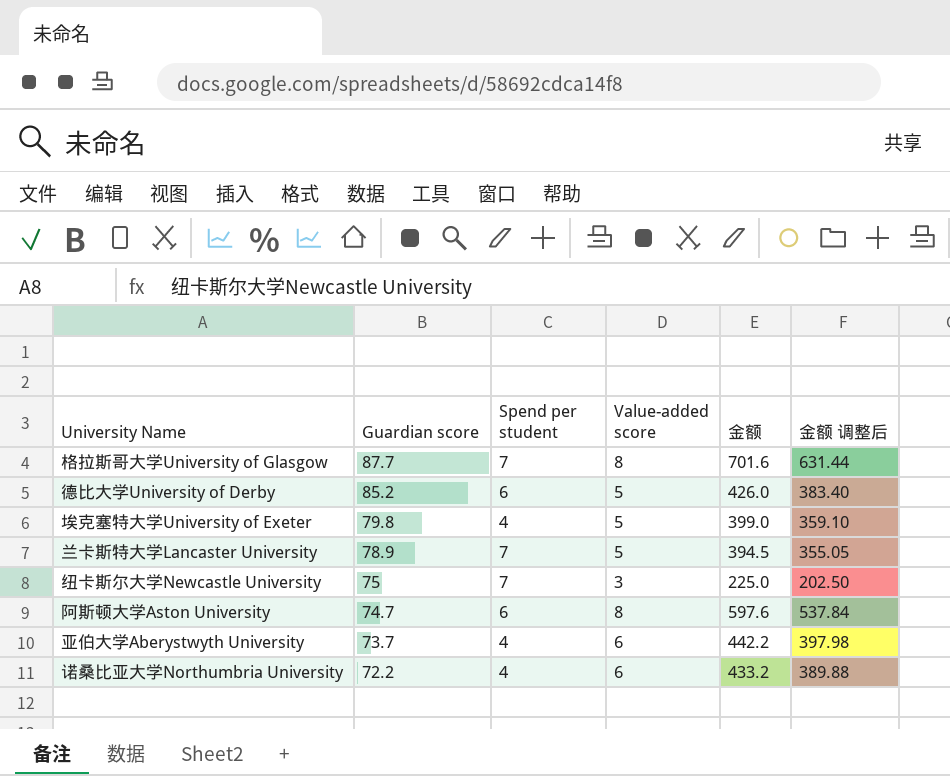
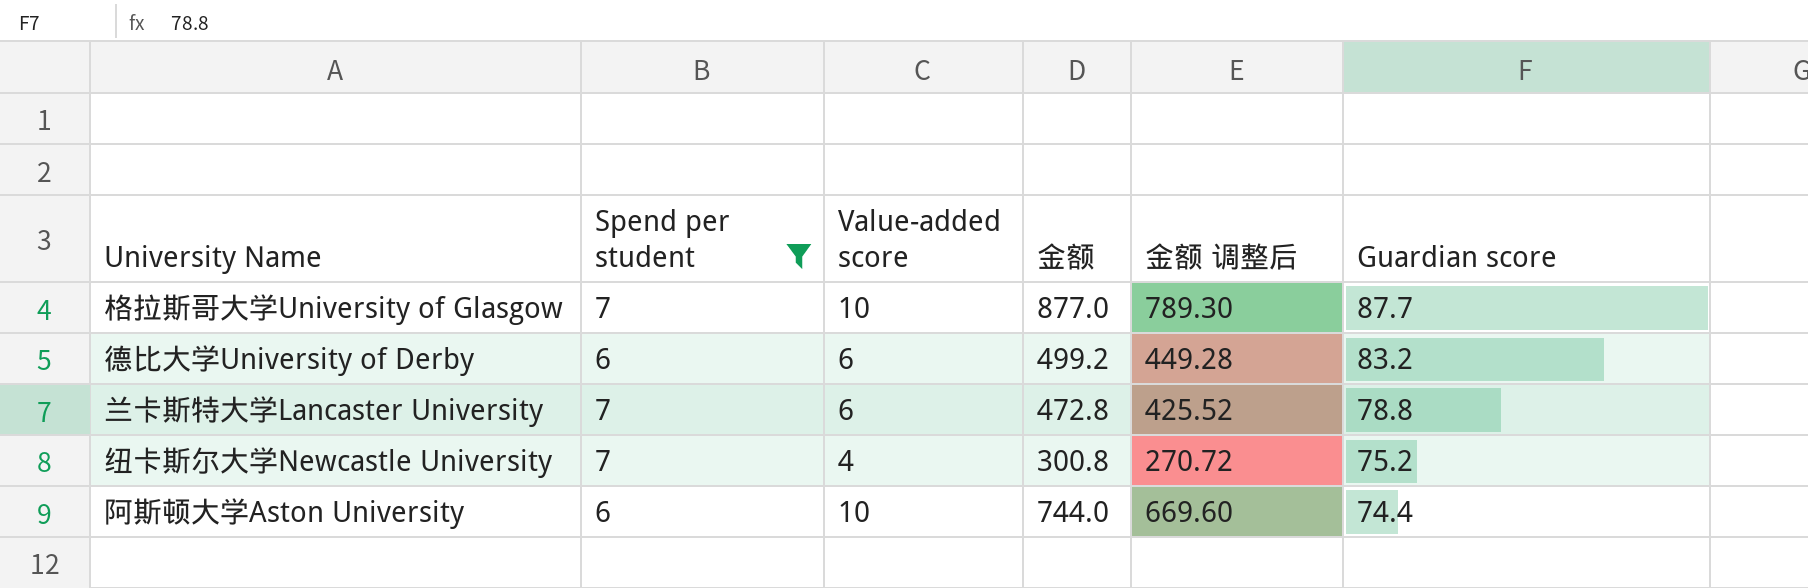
filter: none -> Spend per student != 4
column Guardian score | position: 2 -> 6
格拉斯哥大学University of Glasgow | Value-added score: 8 -> 10
格拉斯哥大学University of Glasgow | 金额: 701.6 -> 877.0
格拉斯哥大学University of Glasgow | 金额 调整后: 631.44 -> 789.30
德比大学University of Derby | Value-added score: 5 -> 6
德比大学University of Derby | 金额: 426.0 -> 499.2
德比大学University of Derby | 金额 调整后: 383.40 -> 449.28
德比大学University of Derby | Guardian score: 85.2 -> 83.2
兰卡斯特大学Lancaster University | Value-added score: 5 -> 6
兰卡斯特大学Lancaster University | 金额: 394.5 -> 472.8
兰卡斯特大学Lancaster University | 金额 调整后: 355.05 -> 425.52
兰卡斯特大学Lancaster University | Guardian score: 78.9 -> 78.8
纽卡斯尔大学Newcastle University | Value-added score: 3 -> 4
纽卡斯尔大学Newcastle University | 金额: 225.0 -> 300.8
纽卡斯尔大学Newcastle University | 金额 调整后: 202.50 -> 270.72
纽卡斯尔大学Newcastle University | Guardian score: 75 -> 75.2
阿斯顿大学Aston University | Value-added score: 8 -> 10
阿斯顿大学Aston University | 金额: 597.6 -> 744.0
阿斯顿大学Aston University | 金额 调整后: 537.84 -> 669.60
阿斯顿大学Aston University | Guardian score: 74.7 -> 74.4

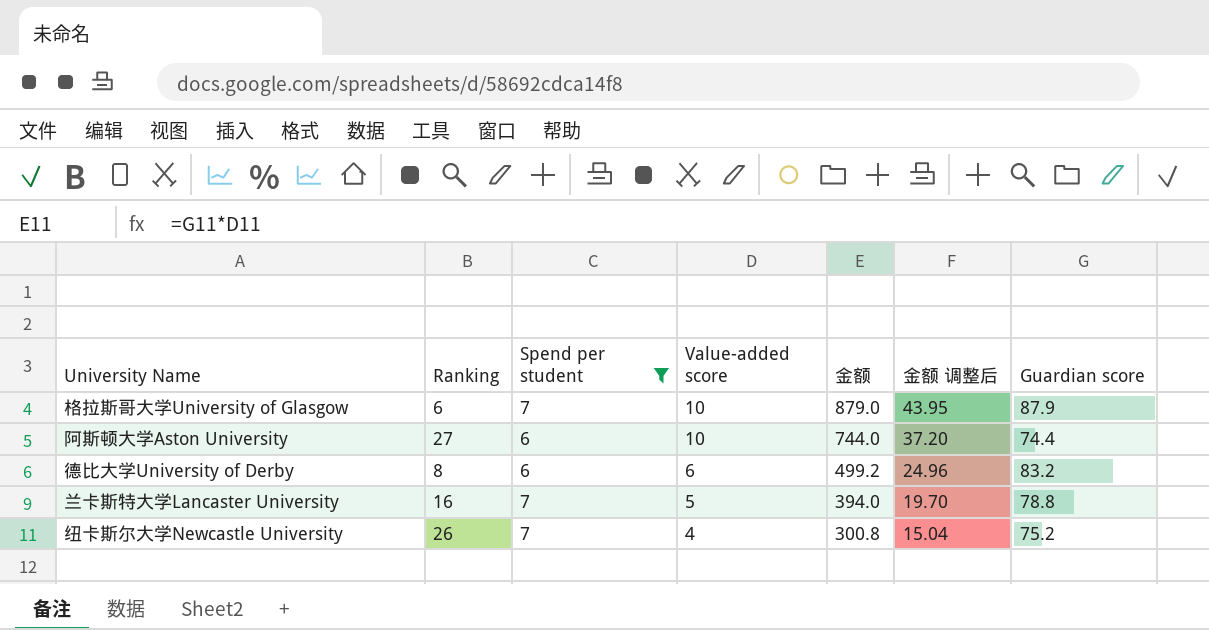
row order: Guardian score descending -> Value-added score descending
column Ranking | position: none -> 2
column 金额 调整后 | formula: [金额] * 0.9 -> [金额] * 0.05
格拉斯哥大学University of Glasgow | 金额: 877.0 -> 879.0
格拉斯哥大学University of Glasgow | Guardian score: 87.7 -> 87.9
兰卡斯特大学Lancaster University | Value-added score: 6 -> 5
兰卡斯特大学Lancaster University | 金额: 472.8 -> 394.0

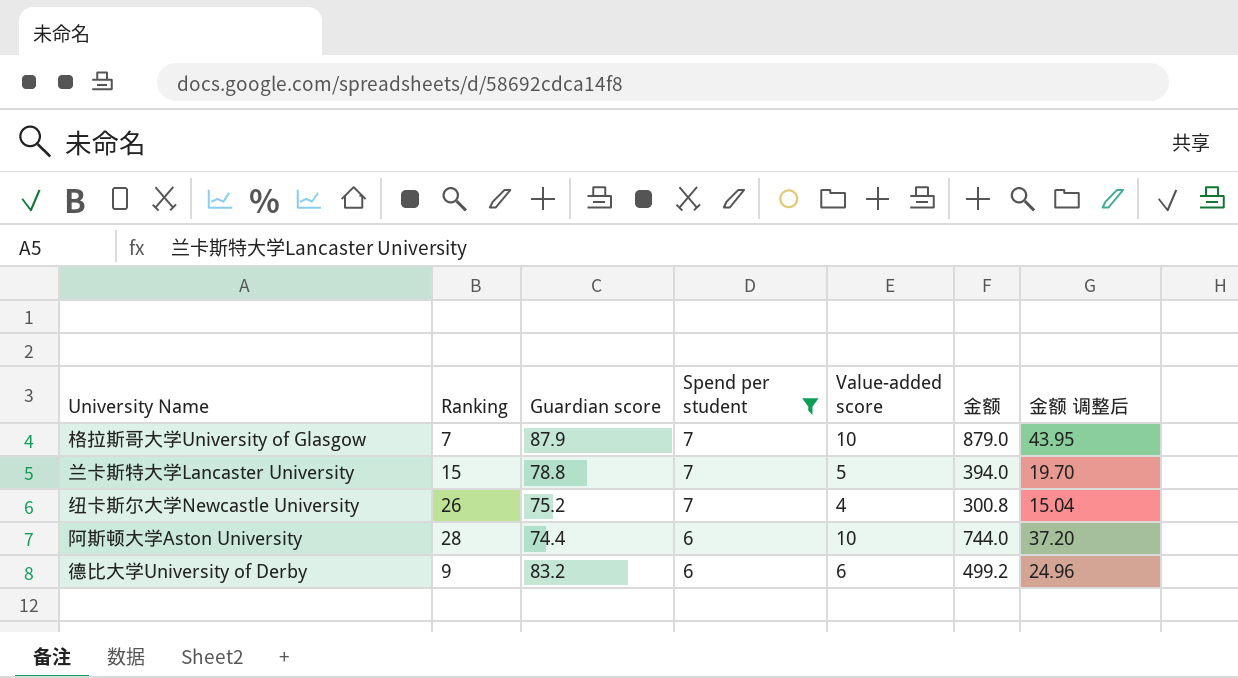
row order: Value-added score descending -> Spend per student descending
column Guardian score | position: 7 -> 3
格拉斯哥大学University of Glasgow | Ranking: 6 -> 7
兰卡斯特大学Lancaster University | Ranking: 16 -> 15
阿斯顿大学Aston University | Ranking: 27 -> 28
德比大学University of Derby | Ranking: 8 -> 9

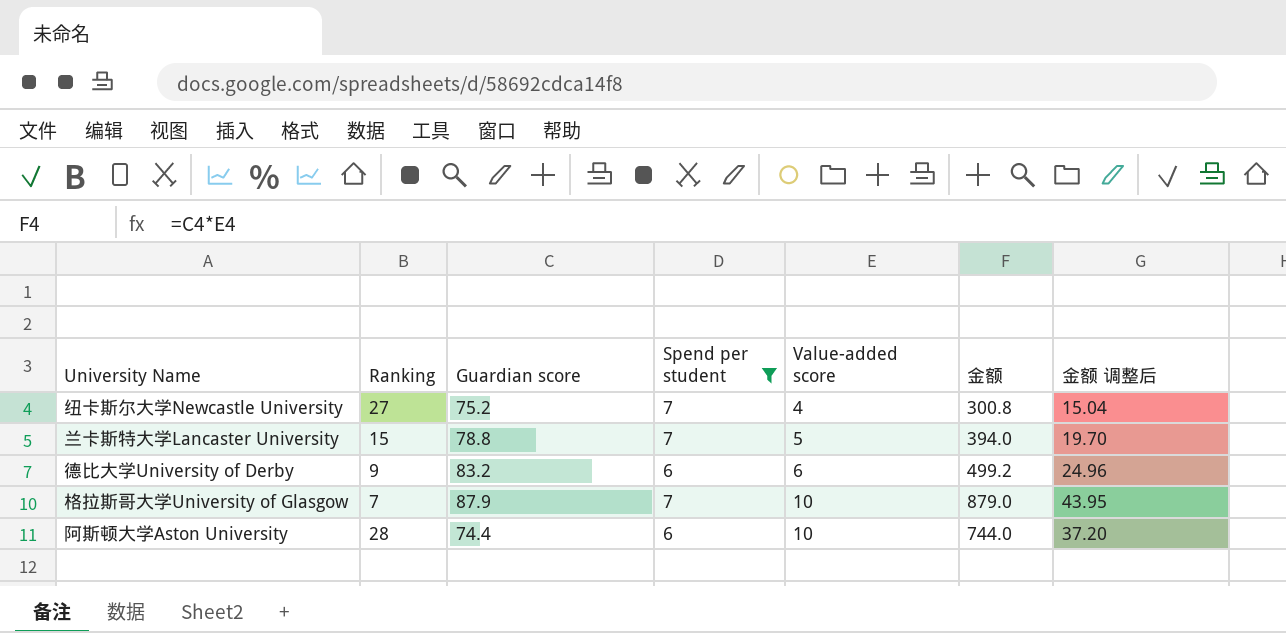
row order: Spend per student descending -> Value-added score ascending
纽卡斯尔大学Newcastle University | Ranking: 26 -> 27

